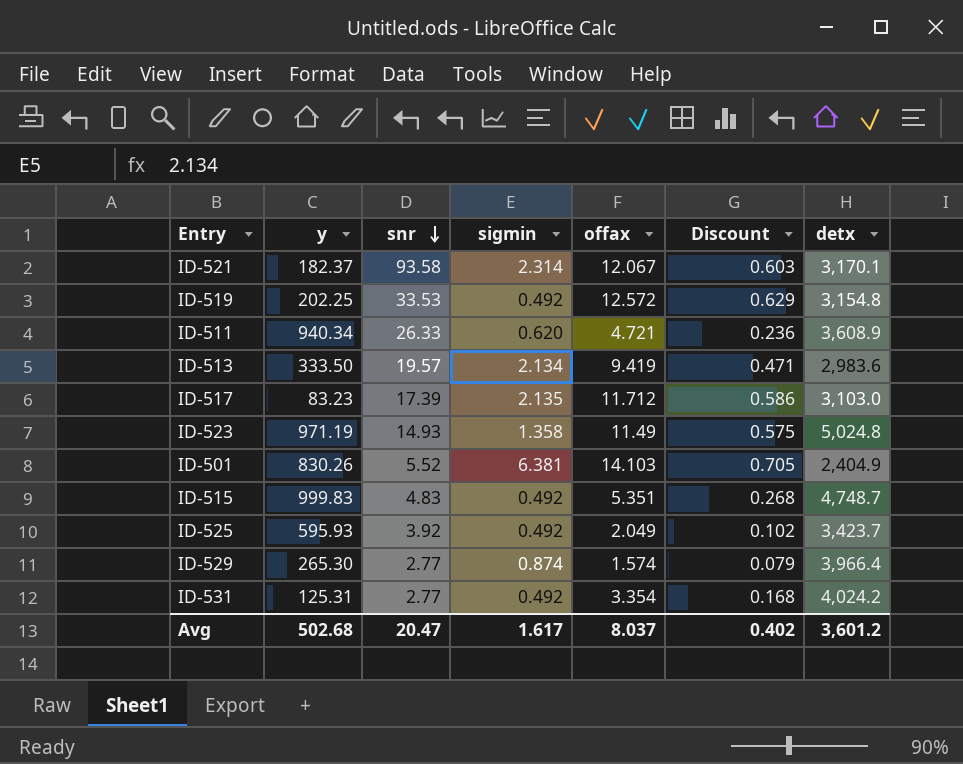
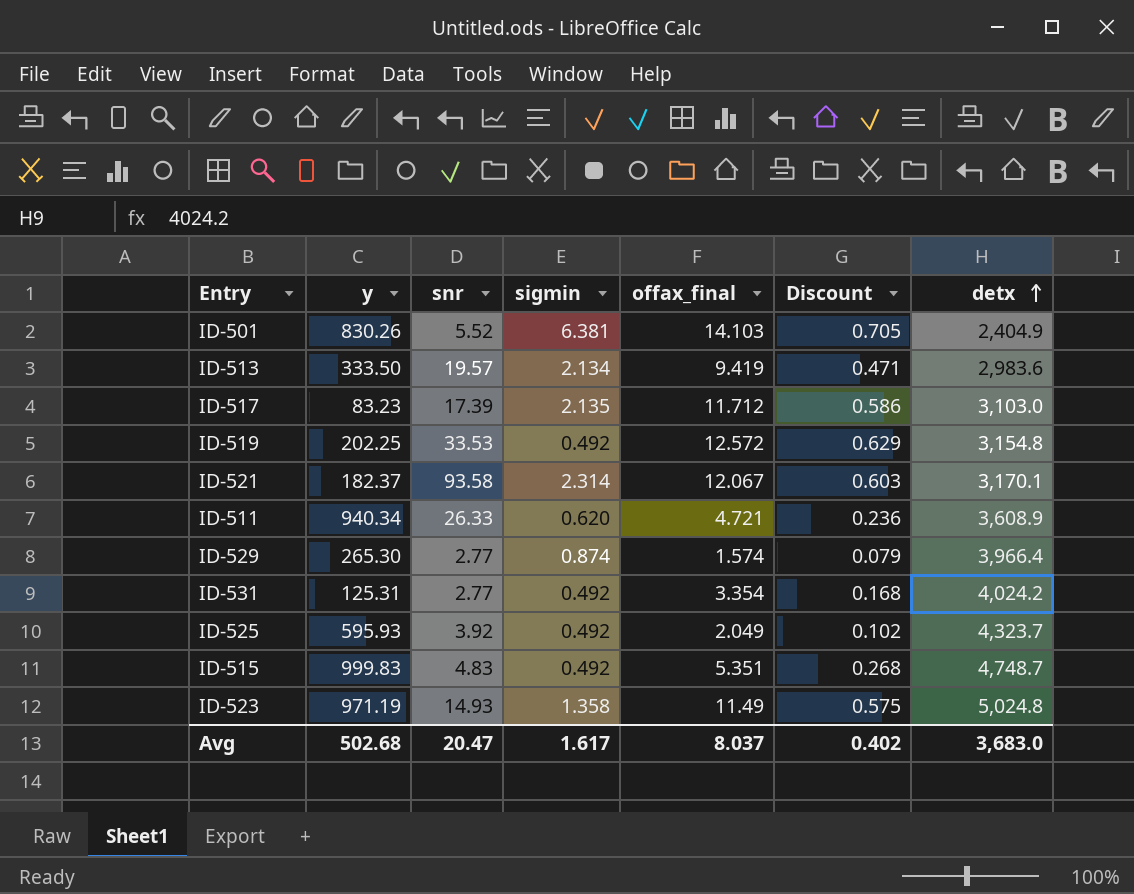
row order: snr descending -> detx ascending
column name: offax -> offax_final
ID-525 | detx: 3,423.7 -> 4,323.7
Avg | detx: 3,601.2 -> 3,683.0

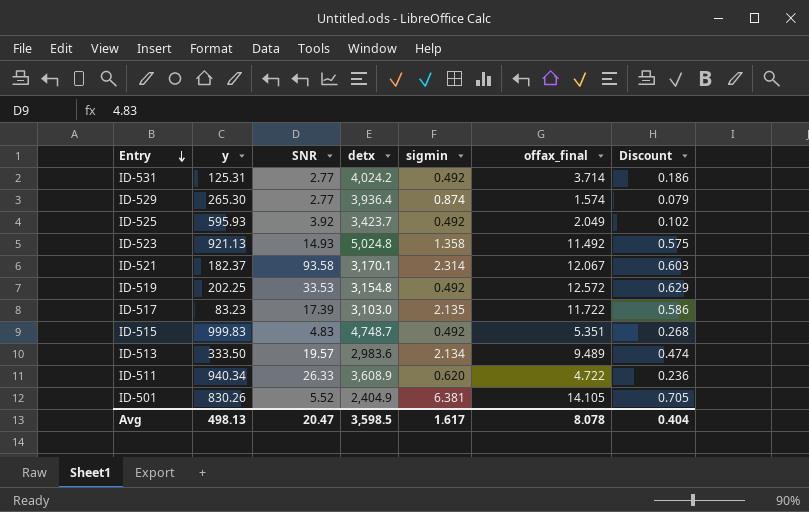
row order: detx ascending -> Entry descending
column name: snr -> SNR
column detx | position: 7 -> 4
ID-531 | offax_final: 3.354 -> 3.714
ID-531 | Discount: 0.168 -> 0.186
ID-529 | detx: 3,966.4 -> 3,936.4
ID-525 | detx: 4,323.7 -> 3,423.7
ID-523 | y: 971.19 -> 921.13
ID-523 | offax_final: 11.49 -> 11.492
ID-517 | offax_final: 11.712 -> 11.722
ID-513 | offax_final: 9.419 -> 9.489
ID-513 | Discount: 0.471 -> 0.474
ID-511 | offax_final: 4.721 -> 4.722
ID-501 | offax_final: 14.103 -> 14.105
Avg | y: 502.68 -> 498.13
Avg | detx: 3,683.0 -> 3,598.5
Avg | offax_final: 8.037 -> 8.078
Avg | Discount: 0.402 -> 0.404

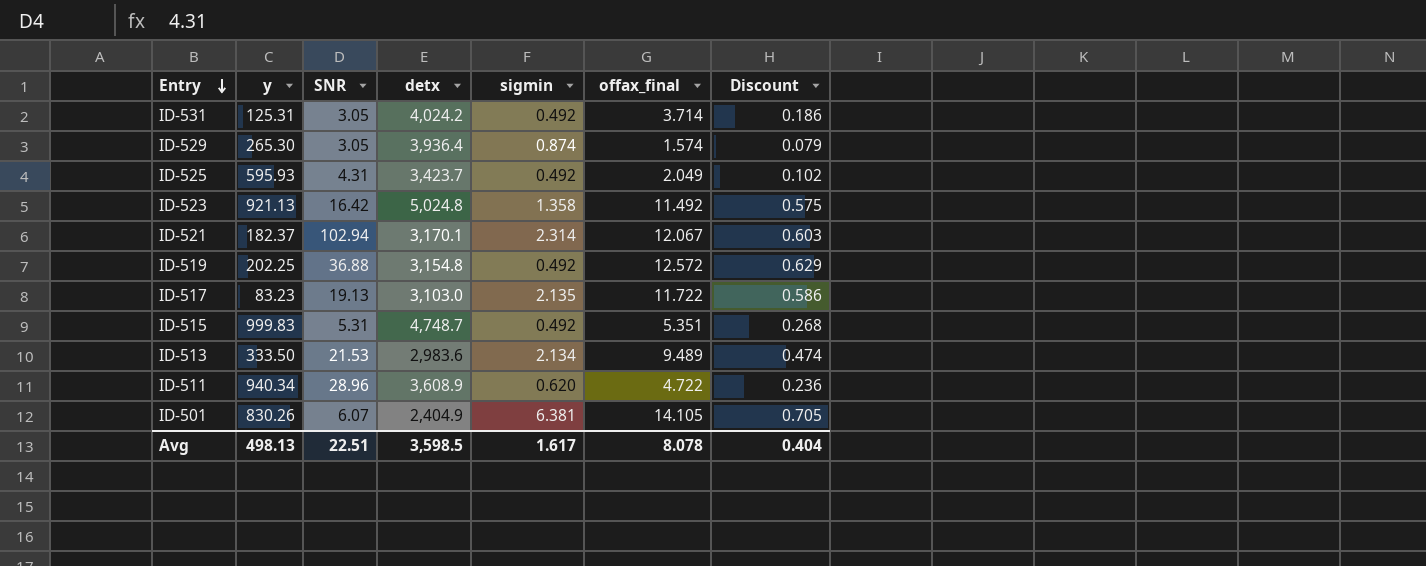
ID-531 | SNR: 2.77 -> 3.05
ID-529 | SNR: 2.77 -> 3.05
ID-525 | SNR: 3.92 -> 4.31
ID-523 | SNR: 14.93 -> 16.42
ID-521 | SNR: 93.58 -> 102.94
ID-519 | SNR: 33.53 -> 36.88
ID-517 | SNR: 17.39 -> 19.13
ID-515 | SNR: 4.83 -> 5.31
ID-513 | SNR: 19.57 -> 21.53
ID-511 | SNR: 26.33 -> 28.96
ID-501 | SNR: 5.52 -> 6.07
Avg | SNR: 20.47 -> 22.51

